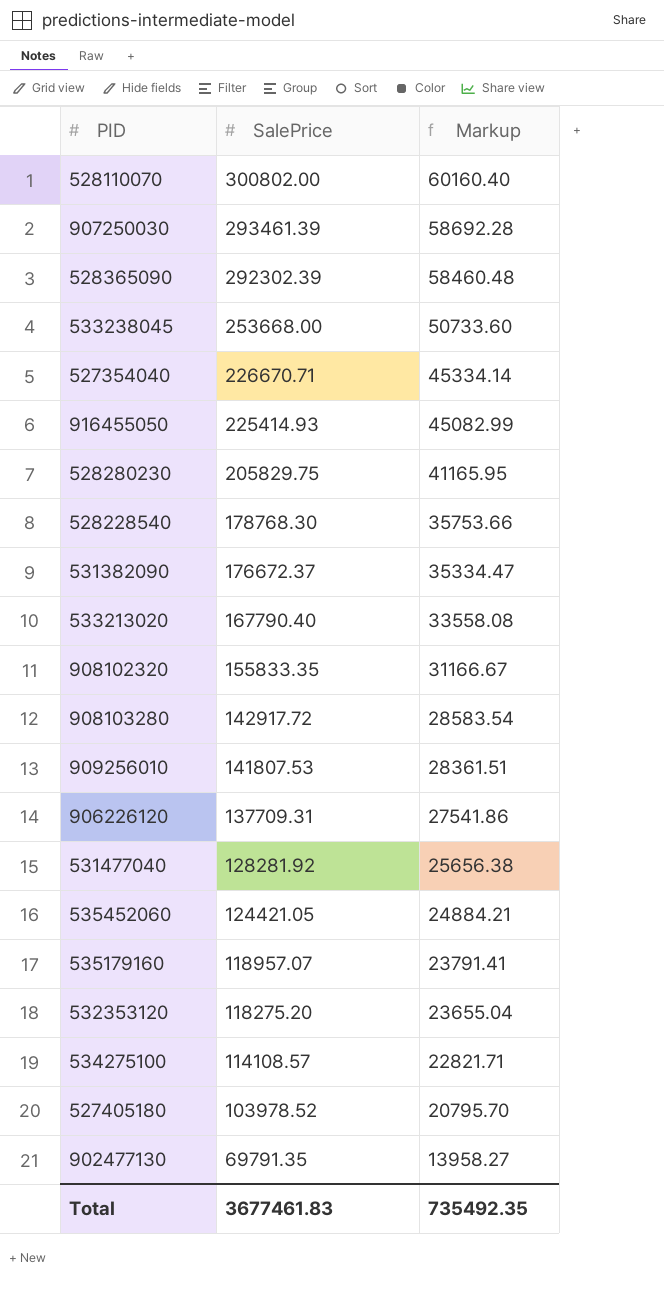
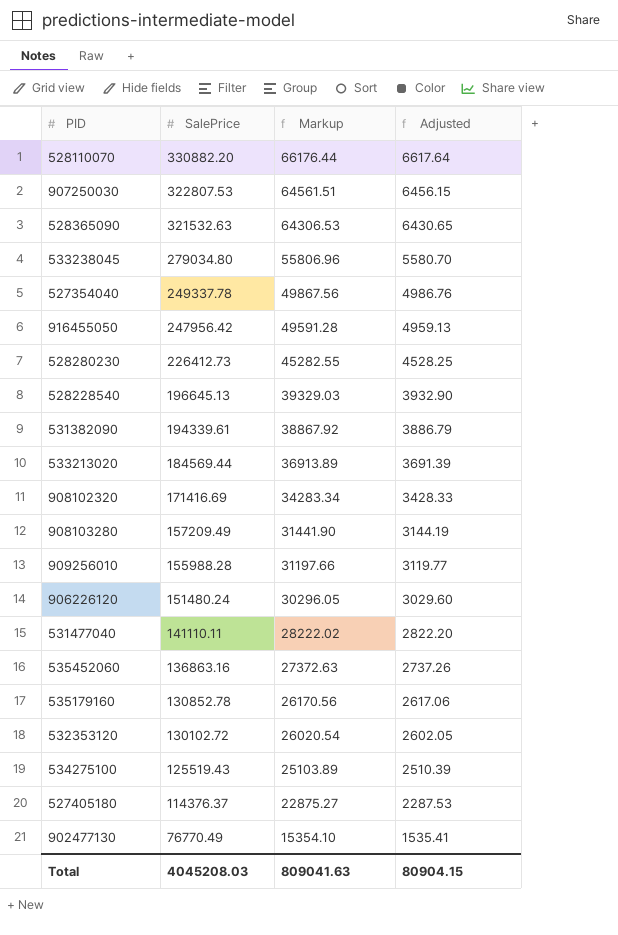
column Adjusted | formula: none -> [SalePrice] * 0.02
528110070 | SalePrice: 300802.00 -> 330882.20
528110070 | Markup: 60160.40 -> 66176.44
907250030 | SalePrice: 293461.39 -> 322807.53
907250030 | Markup: 58692.28 -> 64561.51
528365090 | SalePrice: 292302.39 -> 321532.63
528365090 | Markup: 58460.48 -> 64306.53
533238045 | SalePrice: 253668.00 -> 279034.80
533238045 | Markup: 50733.60 -> 55806.96
527354040 | SalePrice: 226670.71 -> 249337.78
527354040 | Markup: 45334.14 -> 49867.56
916455050 | SalePrice: 225414.93 -> 247956.42
916455050 | Markup: 45082.99 -> 49591.28
528280230 | SalePrice: 205829.75 -> 226412.73
528280230 | Markup: 41165.95 -> 45282.55
528228540 | SalePrice: 178768.30 -> 196645.13
528228540 | Markup: 35753.66 -> 39329.03
531382090 | SalePrice: 176672.37 -> 194339.61
531382090 | Markup: 35334.47 -> 38867.92
533213020 | SalePrice: 167790.40 -> 184569.44
533213020 | Markup: 33558.08 -> 36913.89
908102320 | SalePrice: 155833.35 -> 171416.69
908102320 | Markup: 31166.67 -> 34283.34
908103280 | SalePrice: 142917.72 -> 157209.49
908103280 | Markup: 28583.54 -> 31441.90
909256010 | SalePrice: 141807.53 -> 155988.28
909256010 | Markup: 28361.51 -> 31197.66
906226120 | SalePrice: 137709.31 -> 151480.24
906226120 | Markup: 27541.86 -> 30296.05
531477040 | SalePrice: 128281.92 -> 141110.11
531477040 | Markup: 25656.38 -> 28222.02
535452060 | SalePrice: 124421.05 -> 136863.16
535452060 | Markup: 24884.21 -> 27372.63
535179160 | SalePrice: 118957.07 -> 130852.78
535179160 | Markup: 23791.41 -> 26170.56
532353120 | SalePrice: 118275.20 -> 130102.72
532353120 | Markup: 23655.04 -> 26020.54
534275100 | SalePrice: 114108.57 -> 125519.43
534275100 | Markup: 22821.71 -> 25103.89
527405180 | SalePrice: 103978.52 -> 114376.37
527405180 | Markup: 20795.70 -> 22875.27
902477130 | SalePrice: 69791.35 -> 76770.49
902477130 | Markup: 13958.27 -> 15354.10
Total | SalePrice: 3677461.83 -> 4045208.03
Total | Markup: 735492.35 -> 809041.63

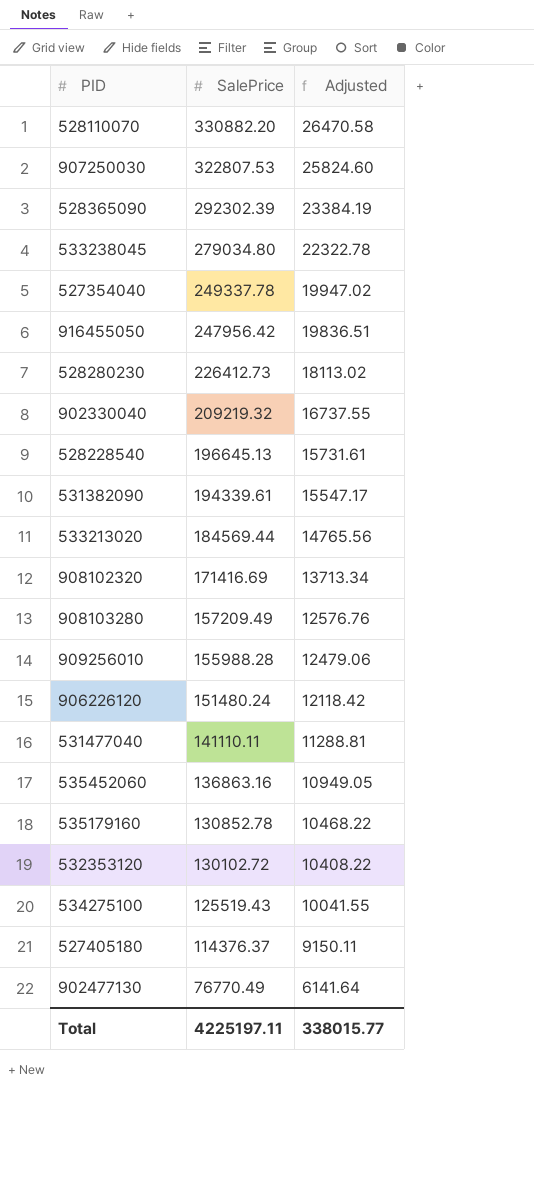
column Markup | formula: [SalePrice] * 0.2 -> none
column Adjusted | formula: [SalePrice] * 0.02 -> [SalePrice] * 0.08
528365090 | SalePrice: 321532.63 -> 292302.39
row 902330040: none -> 209219.32 | 16737.55
Total | SalePrice: 4045208.03 -> 4225197.11
Total | Adjusted: 80904.15 -> 338015.77

